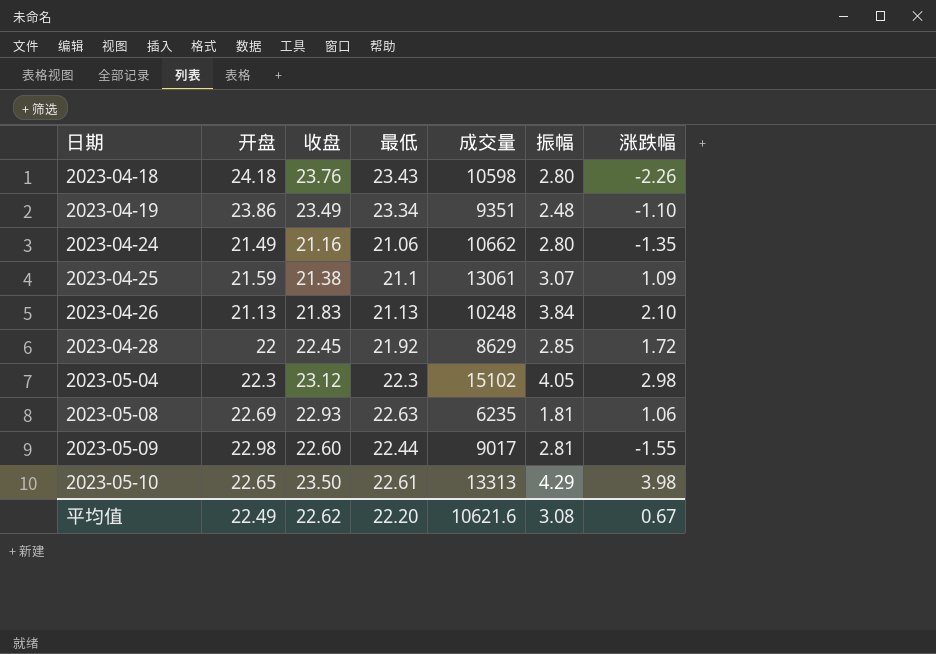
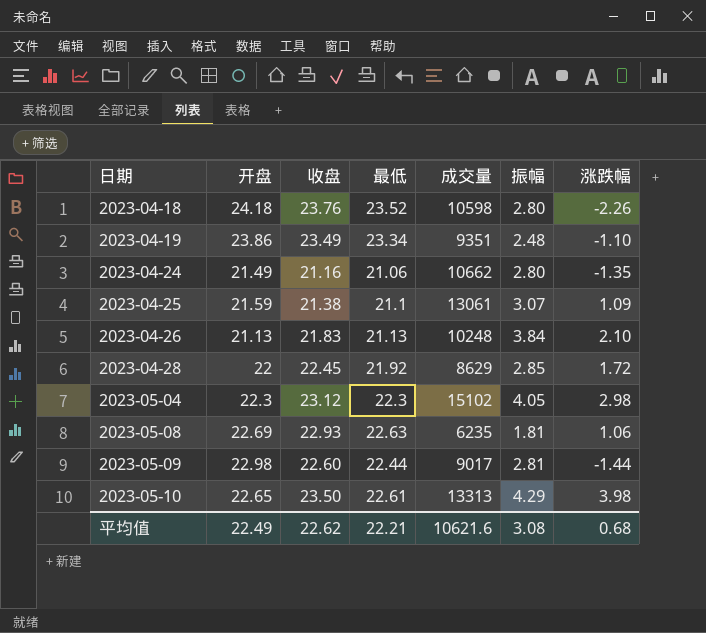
2023-04-18 | 最低: 23.43 -> 23.52
2023-05-09 | 涨跌幅: -1.55 -> -1.44
平均值 | 最低: 22.20 -> 22.21
平均值 | 涨跌幅: 0.67 -> 0.68

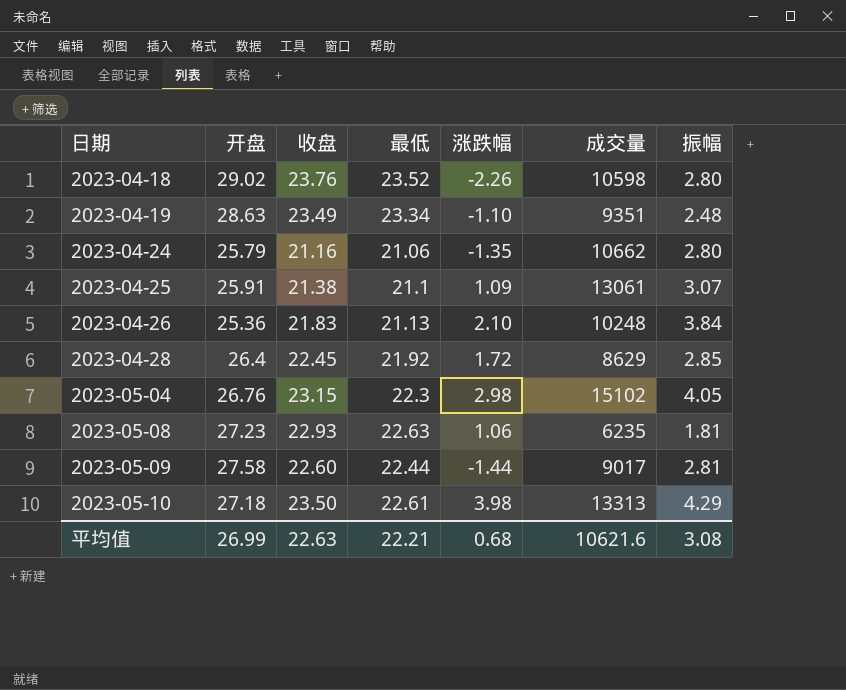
column 涨跌幅 | position: 7 -> 5
2023-04-18 | 开盘: 24.18 -> 29.02
2023-04-19 | 开盘: 23.86 -> 28.63
2023-04-24 | 开盘: 21.49 -> 25.79
2023-04-25 | 开盘: 21.59 -> 25.91
2023-04-26 | 开盘: 21.13 -> 25.36
2023-04-28 | 开盘: 22 -> 26.4
2023-05-04 | 开盘: 22.3 -> 26.76
2023-05-04 | 收盘: 23.12 -> 23.15
2023-05-08 | 开盘: 22.69 -> 27.23
2023-05-09 | 开盘: 22.98 -> 27.58
2023-05-10 | 开盘: 22.65 -> 27.18
平均值 | 开盘: 22.49 -> 26.99
平均值 | 收盘: 22.62 -> 22.63

